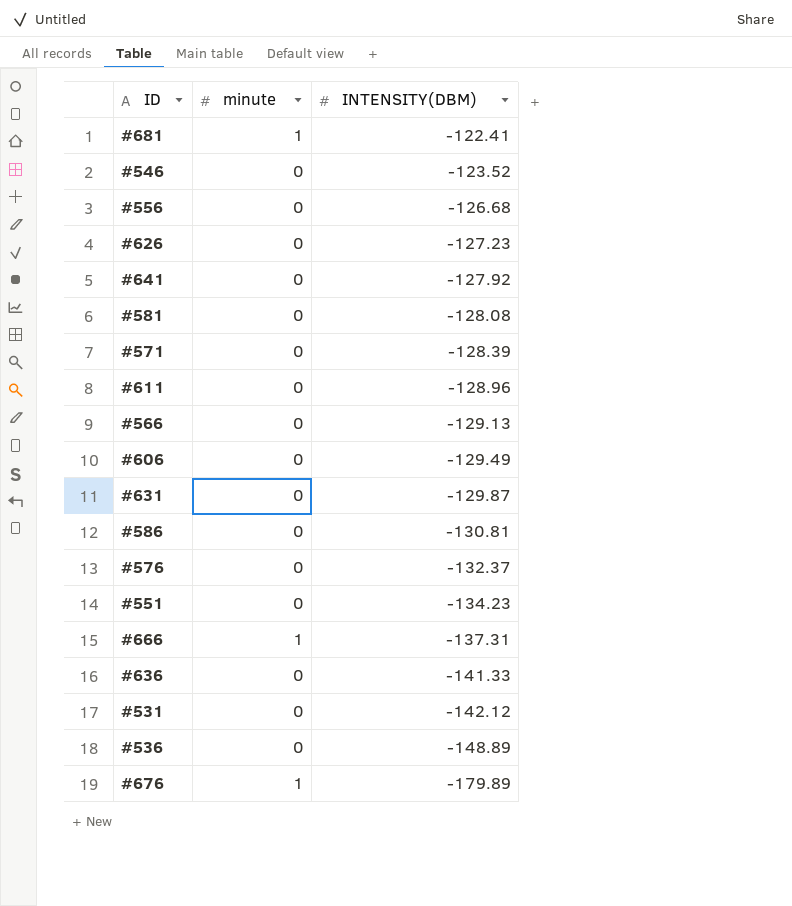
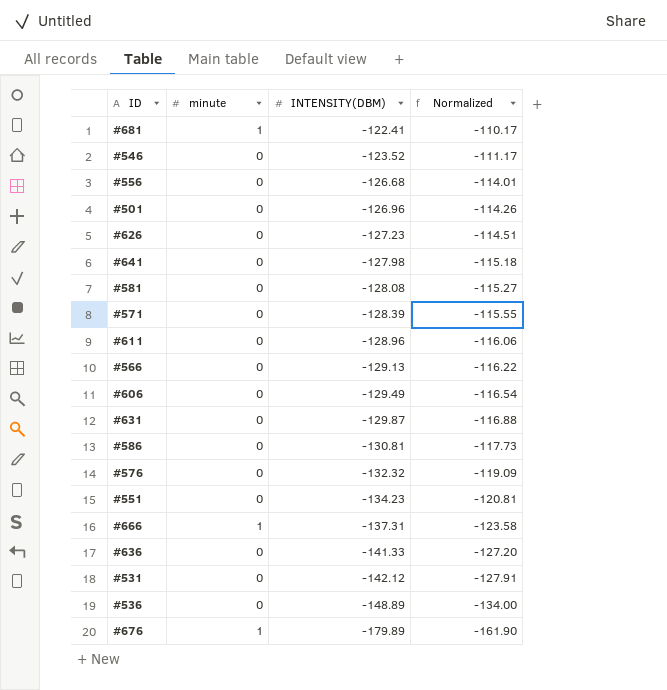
column Normalized | formula: none -> [INTENSITY(DBM)] * 0.9
row #501: none -> 0 | -126.96 | -114.26
#641 | INTENSITY(DBM): -127.92 -> -127.98
#576 | INTENSITY(DBM): -132.37 -> -132.32

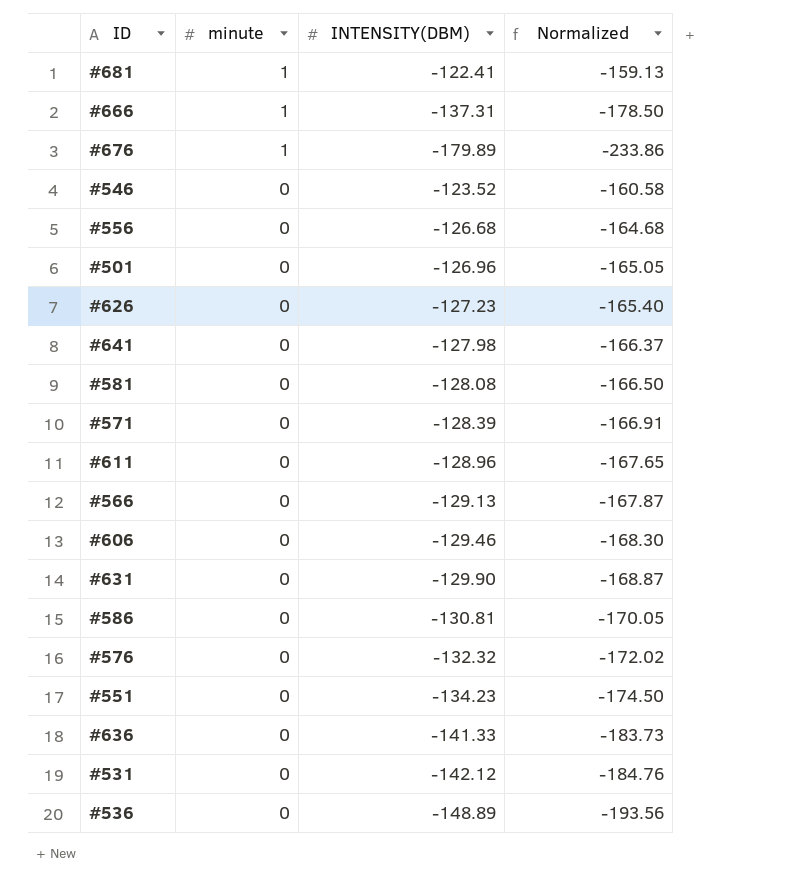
row order: INTENSITY(DBM) descending -> minute descending
column Normalized | formula: [INTENSITY(DBM)] * 0.9 -> [INTENSITY(DBM)] * 1.3
#606 | INTENSITY(DBM): -129.49 -> -129.46
#631 | INTENSITY(DBM): -129.87 -> -129.90

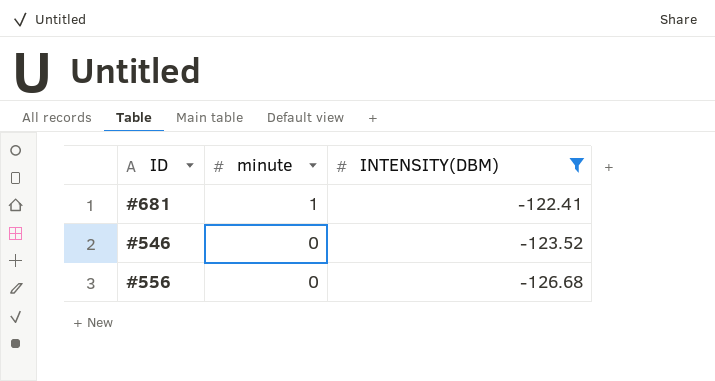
filter: none -> INTENSITY(DBM) >= -126.68
column Normalized | formula: [INTENSITY(DBM)] * 1.3 -> none

